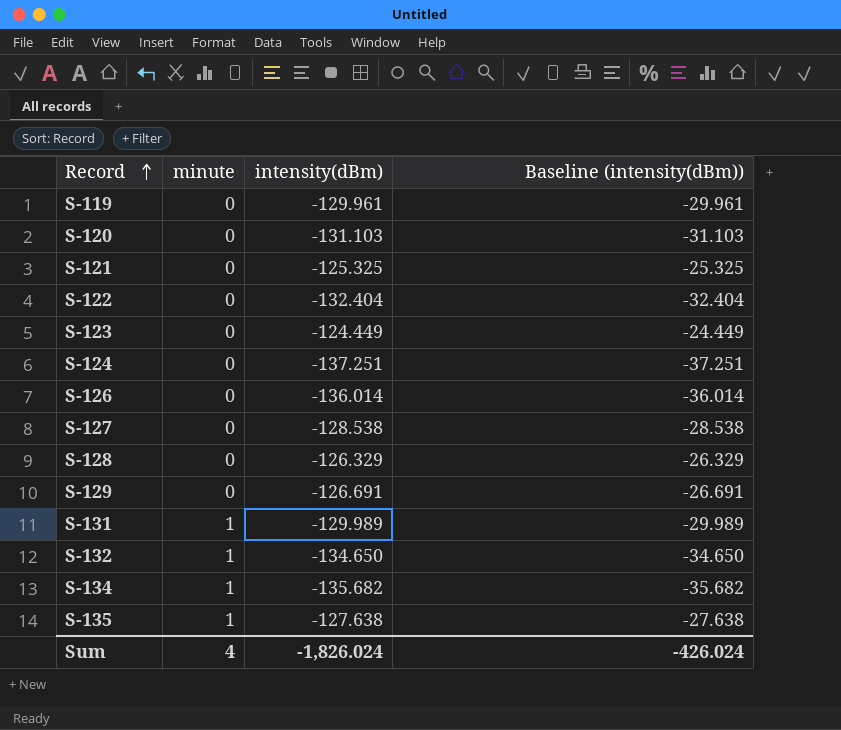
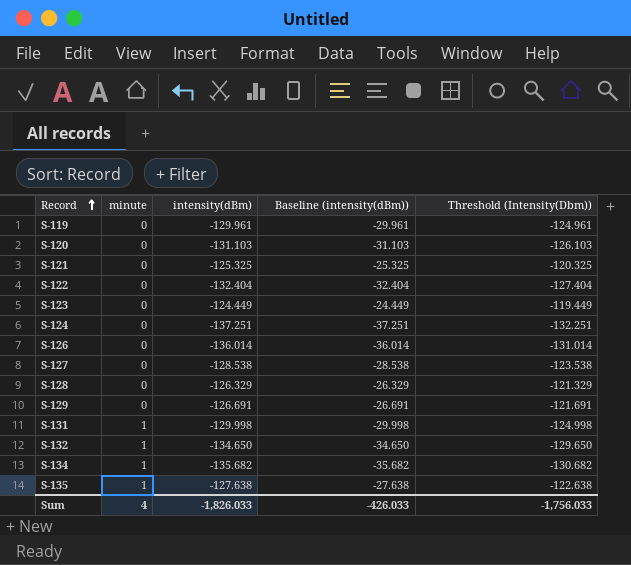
column Threshold (Intensity(Dbm)) | formula: none -> [intensity(dBm)] + 5
S-131 | intensity(dBm): -129.989 -> -129.998
S-131 | Baseline (intensity(dBm)): -29.989 -> -29.998
Sum | intensity(dBm): -1,826.024 -> -1,826.033
Sum | Baseline (intensity(dBm)): -426.024 -> -426.033

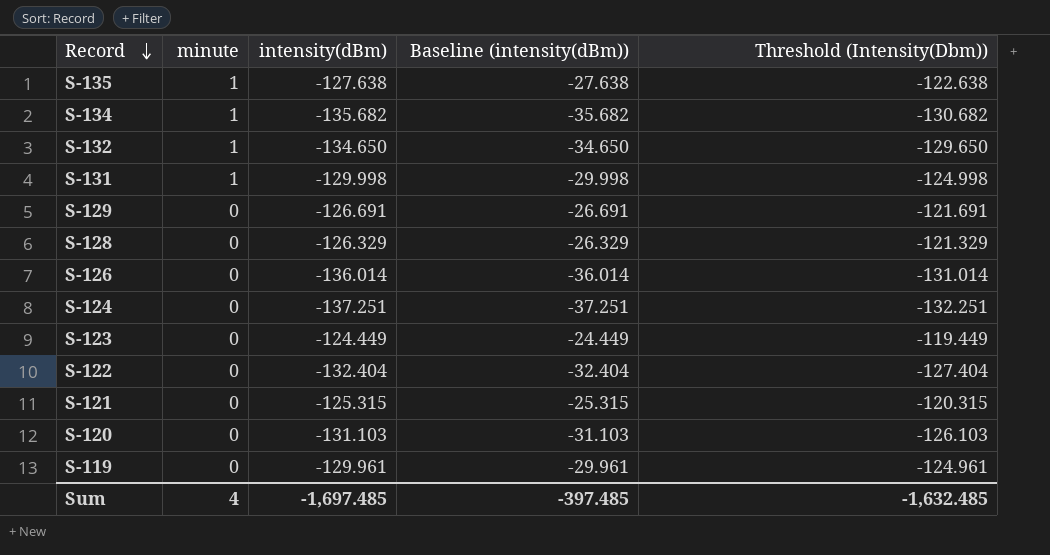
row order: Record ascending -> Record descending
row S-127: 0 | -128.538 | -28.538 | -123.538 -> none
S-121 | intensity(dBm): -125.325 -> -125.315
S-121 | Baseline (intensity(dBm)): -25.325 -> -25.315
S-121 | Threshold (Intensity(Dbm)): -120.325 -> -120.315
Sum | intensity(dBm): -1,826.033 -> -1,697.485
Sum | Baseline (intensity(dBm)): -426.033 -> -397.485
Sum | Threshold (Intensity(Dbm)): -1,756.033 -> -1,632.485

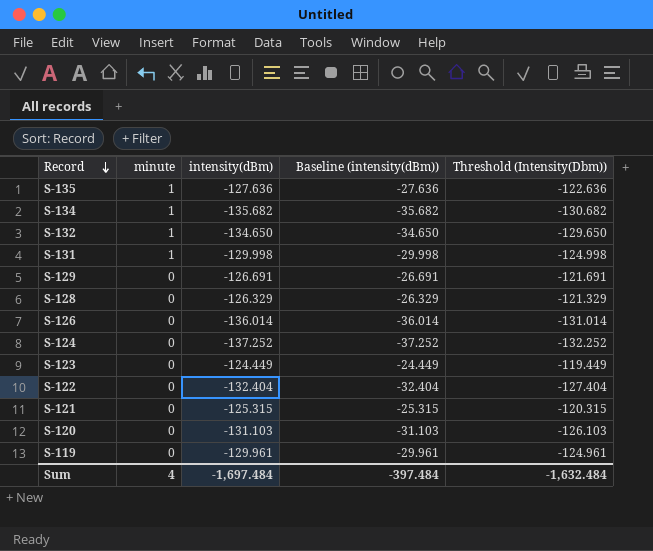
S-135 | intensity(dBm): -127.638 -> -127.636
S-135 | Baseline (intensity(dBm)): -27.638 -> -27.636
S-135 | Threshold (Intensity(Dbm)): -122.638 -> -122.636
S-124 | intensity(dBm): -137.251 -> -137.252
S-124 | Baseline (intensity(dBm)): -37.251 -> -37.252
S-124 | Threshold (Intensity(Dbm)): -132.251 -> -132.252
Sum | intensity(dBm): -1,697.485 -> -1,697.484
Sum | Baseline (intensity(dBm)): -397.485 -> -397.484
Sum | Threshold (Intensity(Dbm)): -1,632.485 -> -1,632.484

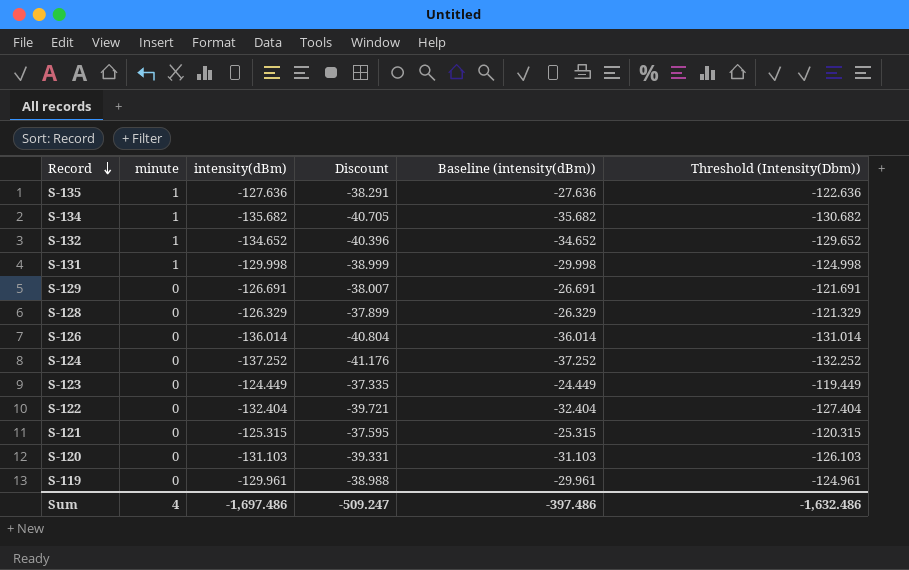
column Discount | formula: none -> [intensity(dBm)] * 0.3
S-132 | intensity(dBm): -134.650 -> -134.652
S-132 | Baseline (intensity(dBm)): -34.650 -> -34.652
S-132 | Threshold (Intensity(Dbm)): -129.650 -> -129.652
Sum | intensity(dBm): -1,697.484 -> -1,697.486
Sum | Baseline (intensity(dBm)): -397.484 -> -397.486
Sum | Threshold (Intensity(Dbm)): -1,632.484 -> -1,632.486

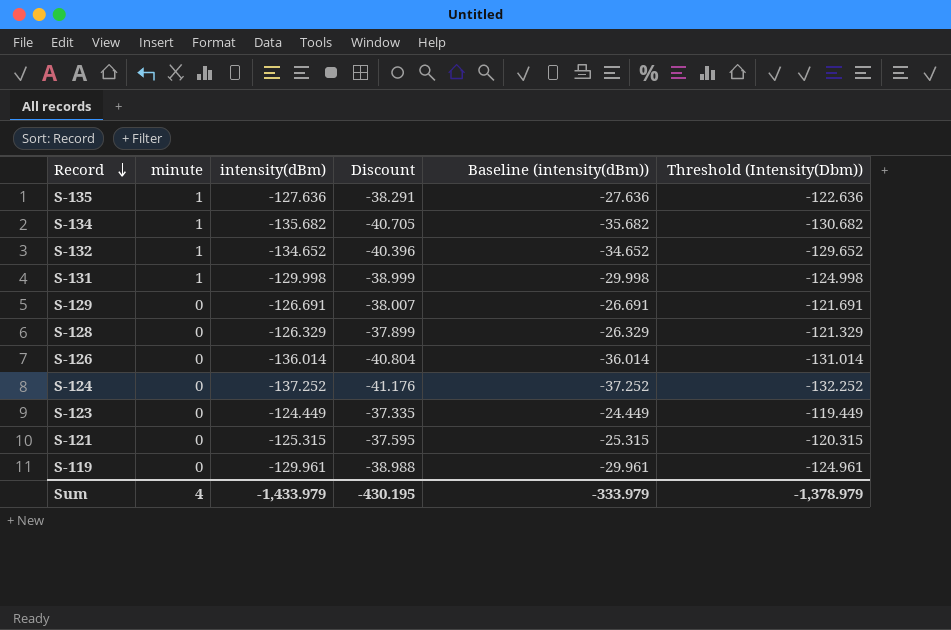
row S-122: 0 | -132.404 | -39.721 | -32.404 | -127.404 -> none
row S-120: 0 | -131.103 | -39.331 | -31.103 | -126.103 -> none
Sum | intensity(dBm): -1,697.486 -> -1,433.979
Sum | Discount: -509.247 -> -430.195
Sum | Baseline (intensity(dBm)): -397.486 -> -333.979
Sum | Threshold (Intensity(Dbm)): -1,632.486 -> -1,378.979

